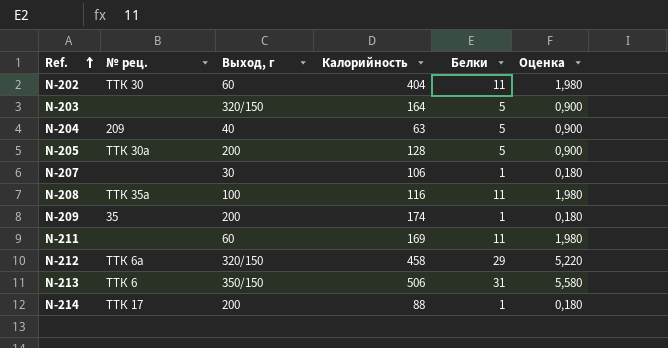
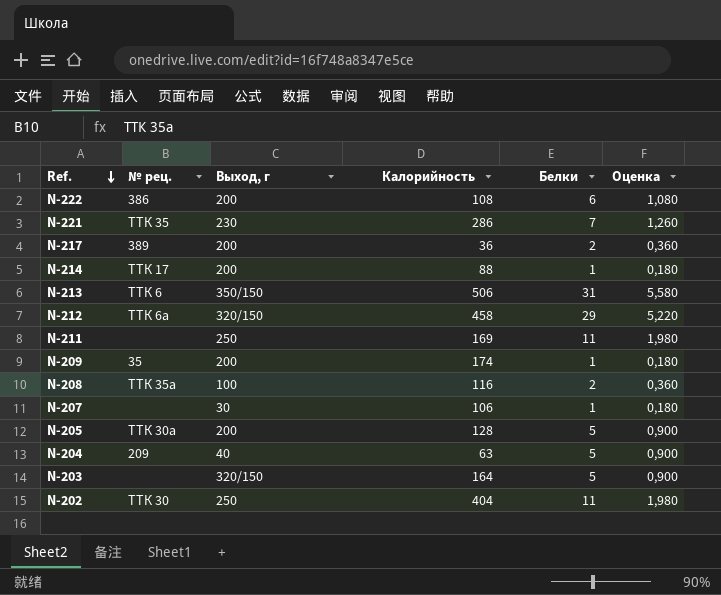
row order: Ref. ascending -> Ref. descending
row N-222: none -> 386 | 200 | 108 | 6 | 1,080
row N-221: none -> ТТК 35 | 230 | 286 | 7 | 1,260
row N-217: none -> 389 | 200 | 36 | 2 | 0,360
N-211 | Выход, г: 60 -> 250
N-208 | Белки: 11 -> 2
N-208 | Оценка: 1,980 -> 0,360
N-202 | Выход, г: 60 -> 250

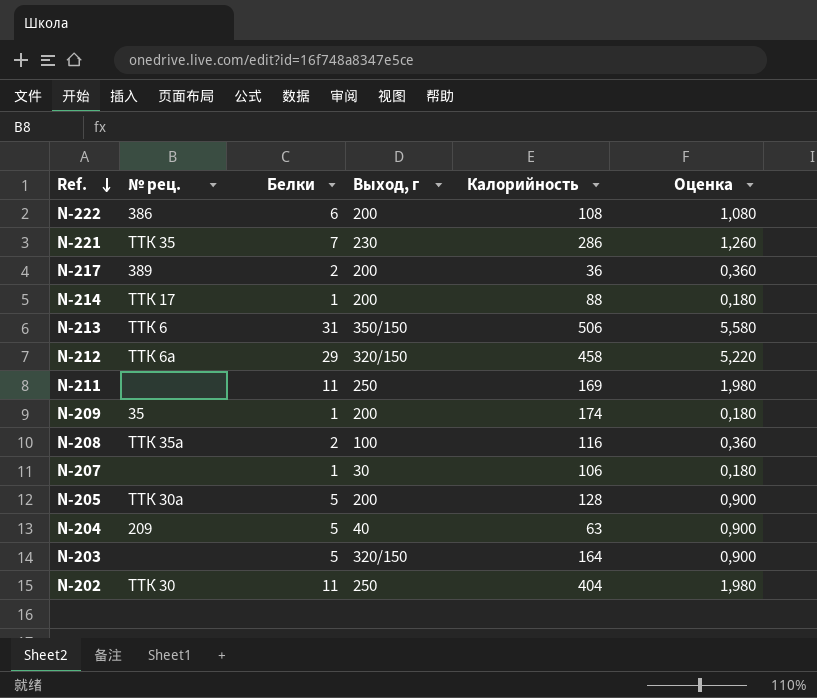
column Белки | position: 5 -> 3

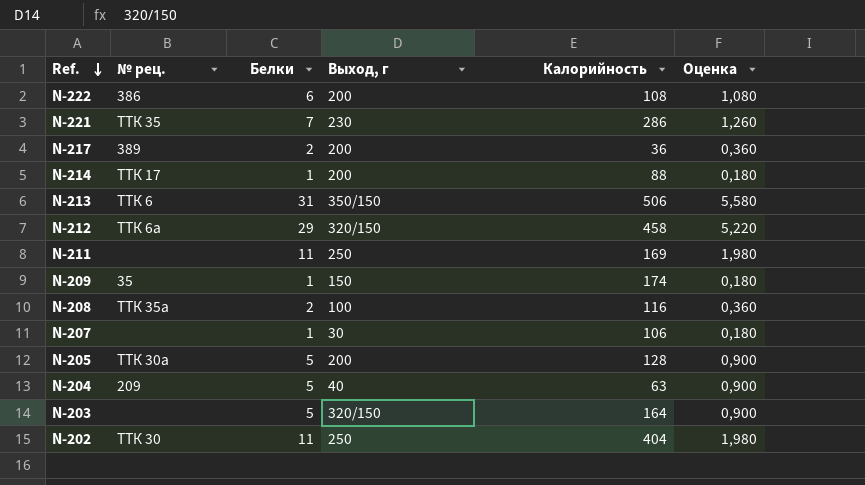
N-209 | Выход, г: 200 -> 150

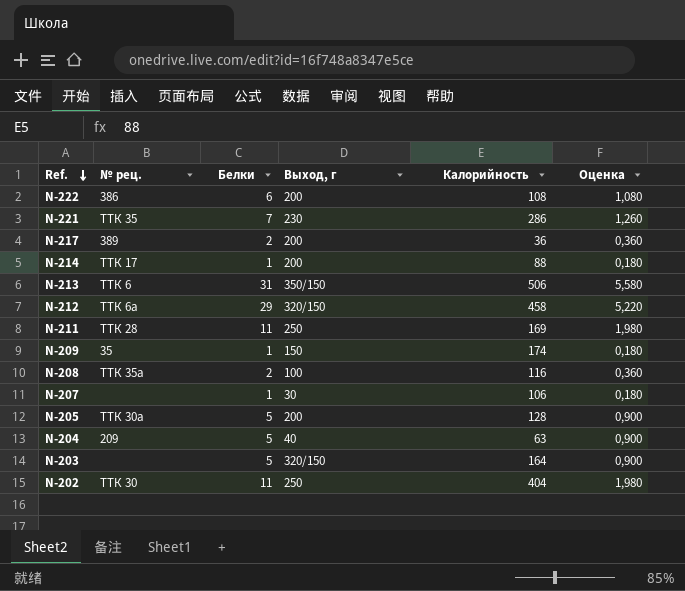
N-211 | № рец.: none -> ТТК 28

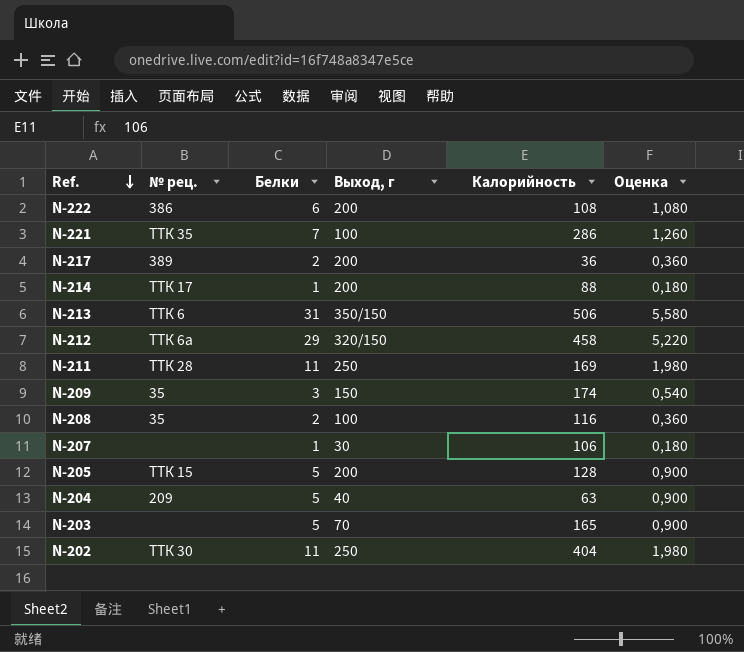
N-221 | Выход, г: 230 -> 100
N-209 | Белки: 1 -> 3
N-209 | Оценка: 0,180 -> 0,540
N-208 | № рец.: ТТК 35а -> 35
N-205 | № рец.: ТТК 30а -> ТТК 15
N-203 | Выход, г: 320/150 -> 70
N-203 | Калорийность: 164 -> 165

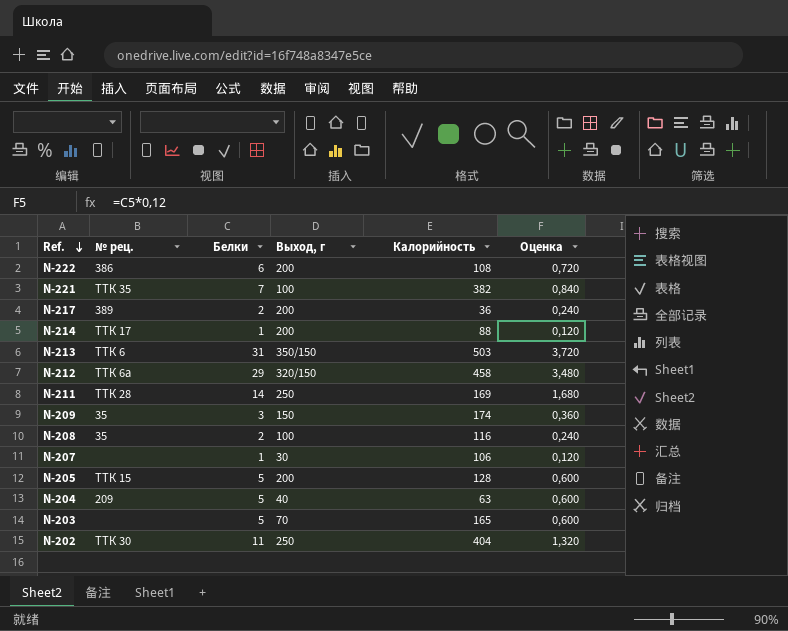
column Оценка | formula: [Белки] * 0,18 -> [Белки] * 0,12
N-221 | Калорийность: 286 -> 382
N-213 | Калорийность: 506 -> 503
N-211 | Белки: 11 -> 14

